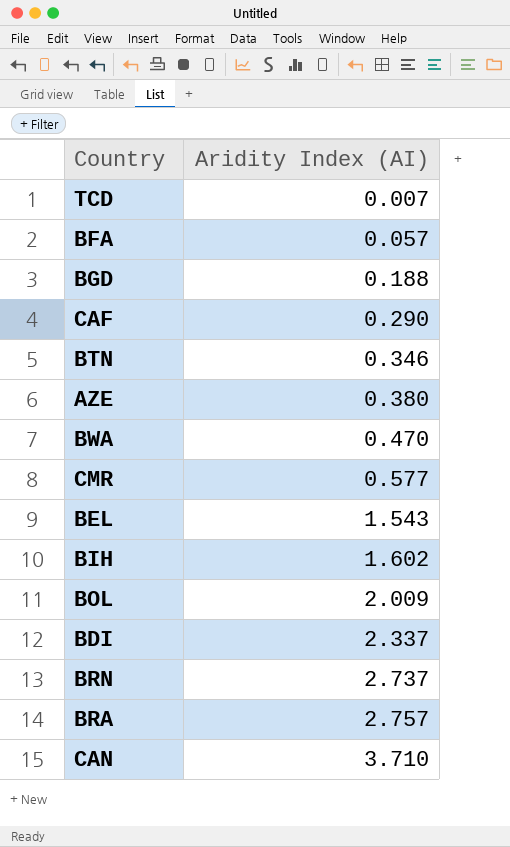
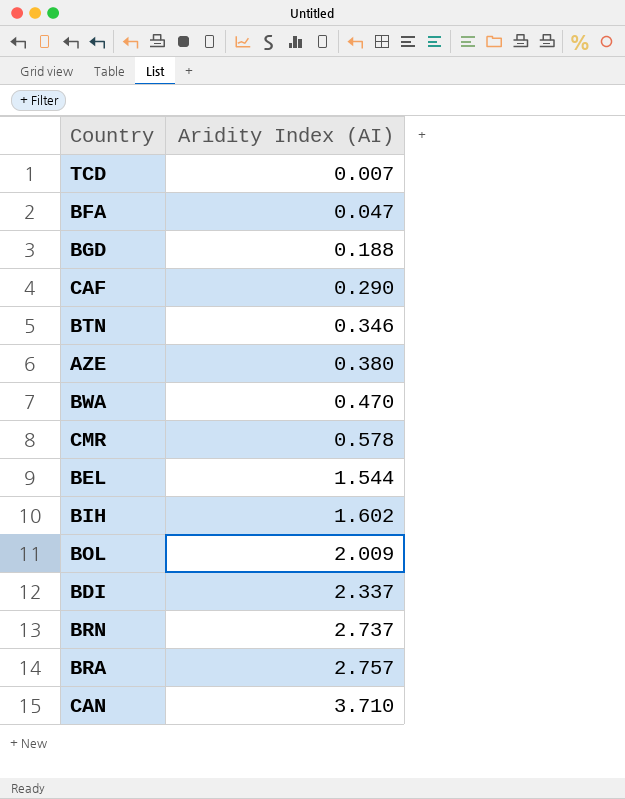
BFA | Aridity Index (AI): 0.057 -> 0.047
CMR | Aridity Index (AI): 0.577 -> 0.578
BEL | Aridity Index (AI): 1.543 -> 1.544

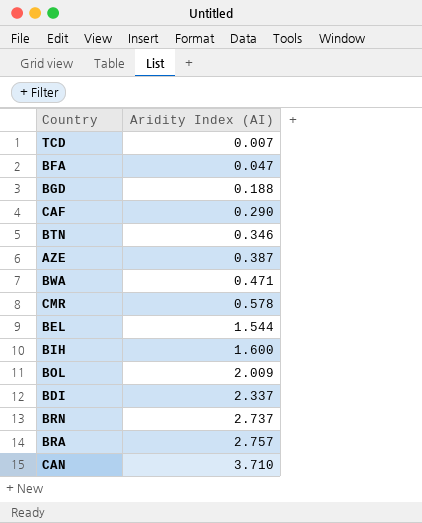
AZE | Aridity Index (AI): 0.380 -> 0.387
BWA | Aridity Index (AI): 0.470 -> 0.471
BIH | Aridity Index (AI): 1.602 -> 1.600

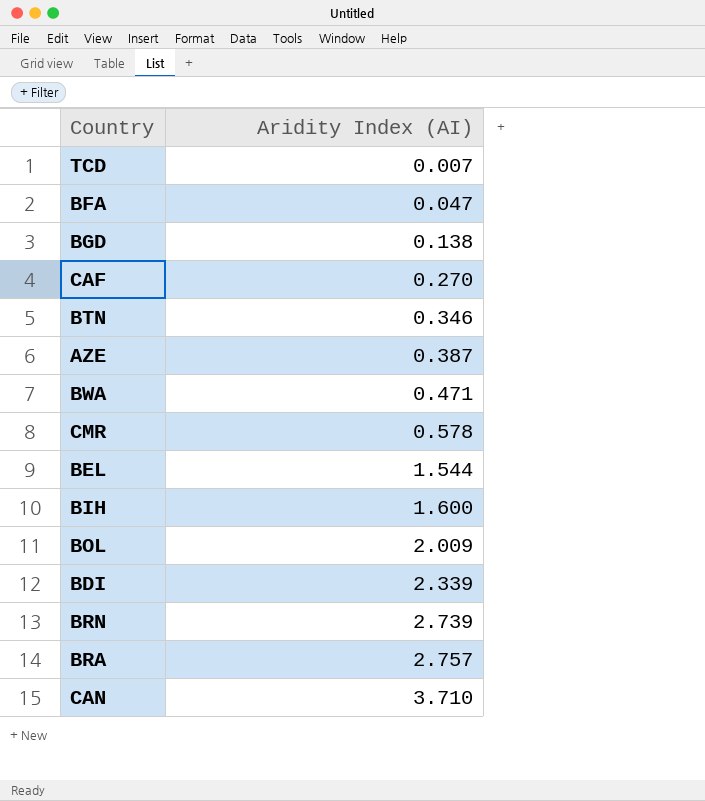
BGD | Aridity Index (AI): 0.188 -> 0.138
CAF | Aridity Index (AI): 0.290 -> 0.270
BDI | Aridity Index (AI): 2.337 -> 2.339
BRN | Aridity Index (AI): 2.737 -> 2.739

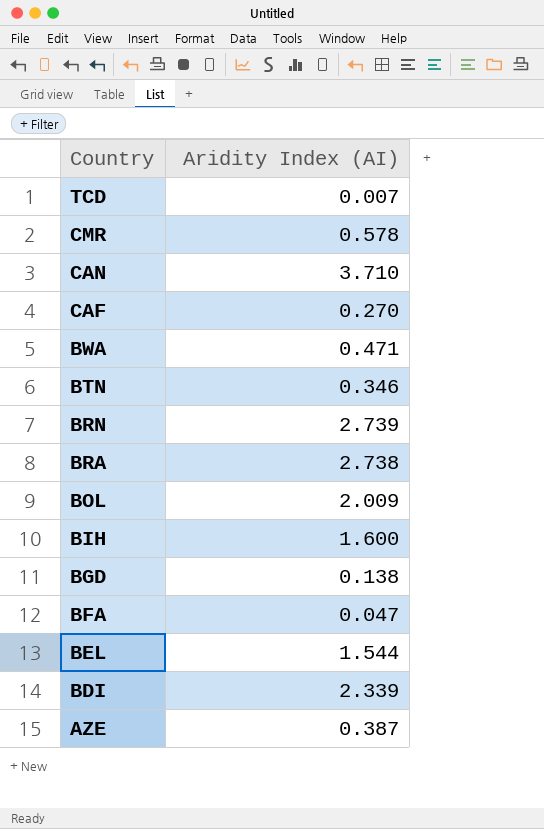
row order: Aridity Index (AI) ascending -> Country descending
BRA | Aridity Index (AI): 2.757 -> 2.738

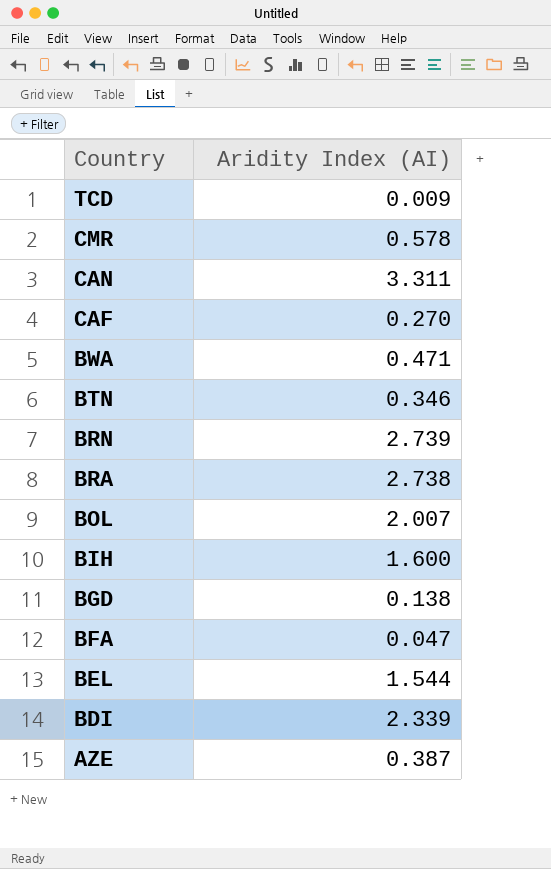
TCD | Aridity Index (AI): 0.007 -> 0.009
CAN | Aridity Index (AI): 3.710 -> 3.311
BOL | Aridity Index (AI): 2.009 -> 2.007

